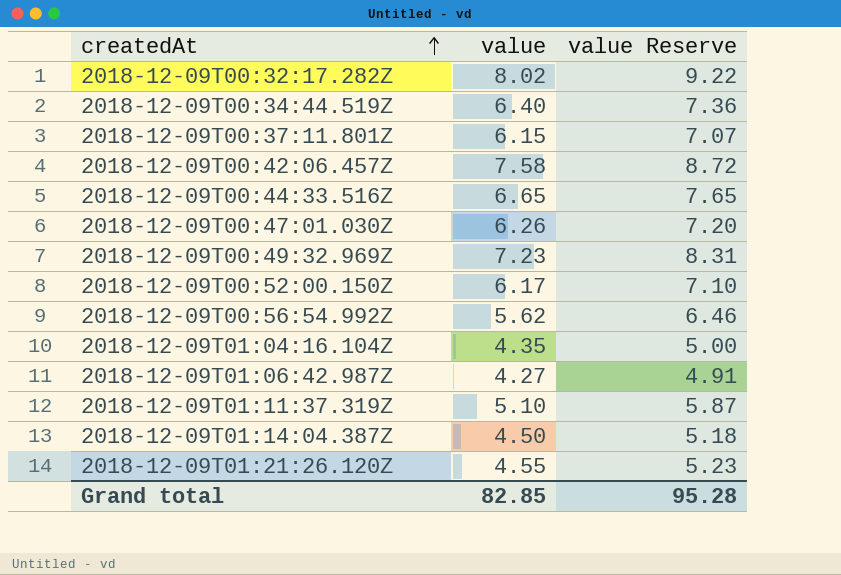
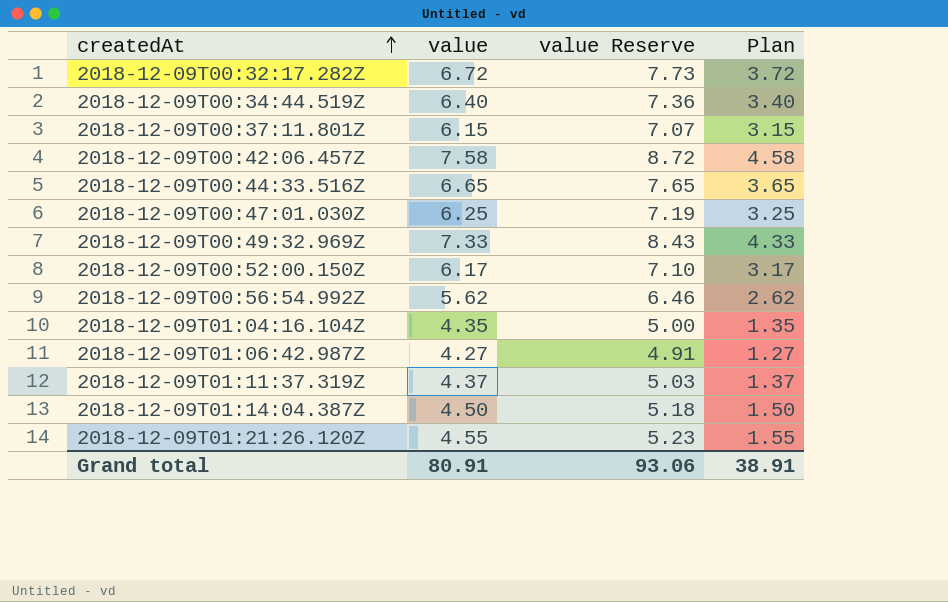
column Plan | formula: none -> [value] - 3
2018-12-09T00:32:17.282Z | value: 8.02 -> 6.72
2018-12-09T00:32:17.282Z | value Reserve: 9.22 -> 7.73
2018-12-09T00:47:01.030Z | value: 6.26 -> 6.25
2018-12-09T00:47:01.030Z | value Reserve: 7.20 -> 7.19
2018-12-09T00:49:32.969Z | value: 7.23 -> 7.33
2018-12-09T00:49:32.969Z | value Reserve: 8.31 -> 8.43
2018-12-09T01:11:37.319Z | value: 5.10 -> 4.37
2018-12-09T01:11:37.319Z | value Reserve: 5.87 -> 5.03
Grand total | value: 82.85 -> 80.91
Grand total | value Reserve: 95.28 -> 93.06

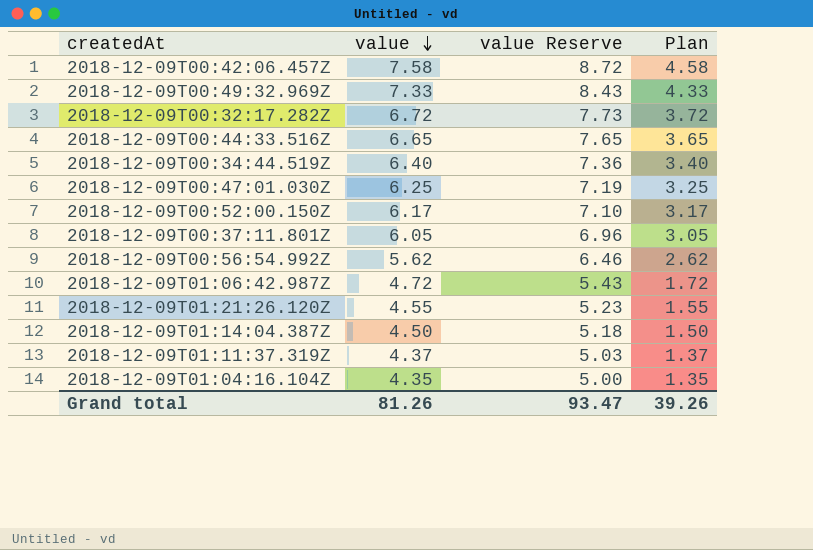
row order: createdAt ascending -> value descending
2018-12-09T00:37:11.801Z | value: 6.15 -> 6.05
2018-12-09T00:37:11.801Z | value Reserve: 7.07 -> 6.96
2018-12-09T00:37:11.801Z | Plan: 3.15 -> 3.05
2018-12-09T01:06:42.987Z | value: 4.27 -> 4.72
2018-12-09T01:06:42.987Z | value Reserve: 4.91 -> 5.43
2018-12-09T01:06:42.987Z | Plan: 1.27 -> 1.72
Grand total | value: 80.91 -> 81.26
Grand total | value Reserve: 93.06 -> 93.47
Grand total | Plan: 38.91 -> 39.26

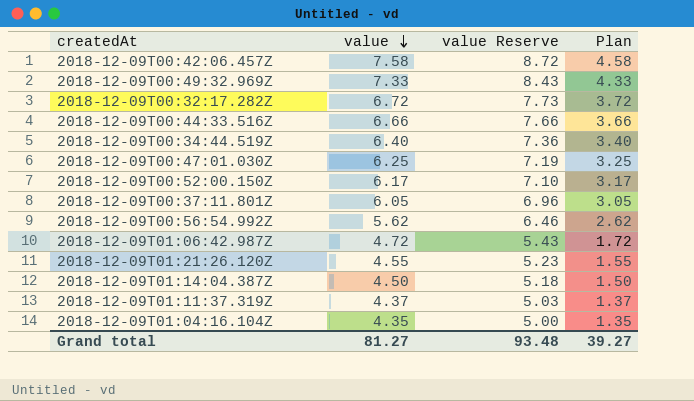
2018-12-09T00:44:33.516Z | value: 6.65 -> 6.66
2018-12-09T00:44:33.516Z | value Reserve: 7.65 -> 7.66
2018-12-09T00:44:33.516Z | Plan: 3.65 -> 3.66
Grand total | value: 81.26 -> 81.27
Grand total | value Reserve: 93.47 -> 93.48
Grand total | Plan: 39.26 -> 39.27

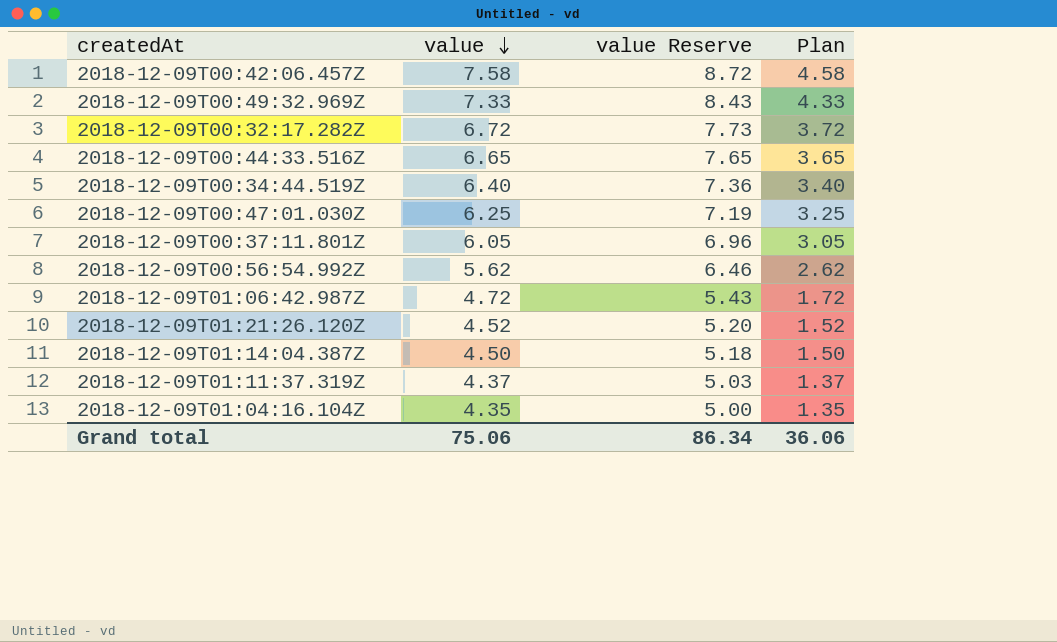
row 2018-12-09T00:52:00.150Z: 6.17 | 7.10 | 3.17 -> none
2018-12-09T00:44:33.516Z | value: 6.66 -> 6.65
2018-12-09T00:44:33.516Z | value Reserve: 7.66 -> 7.65
2018-12-09T00:44:33.516Z | Plan: 3.66 -> 3.65
2018-12-09T01:21:26.120Z | value: 4.55 -> 4.52
2018-12-09T01:21:26.120Z | value Reserve: 5.23 -> 5.20
2018-12-09T01:21:26.120Z | Plan: 1.55 -> 1.52
Grand total | value: 81.27 -> 75.06
Grand total | value Reserve: 93.48 -> 86.34
Grand total | Plan: 39.27 -> 36.06

